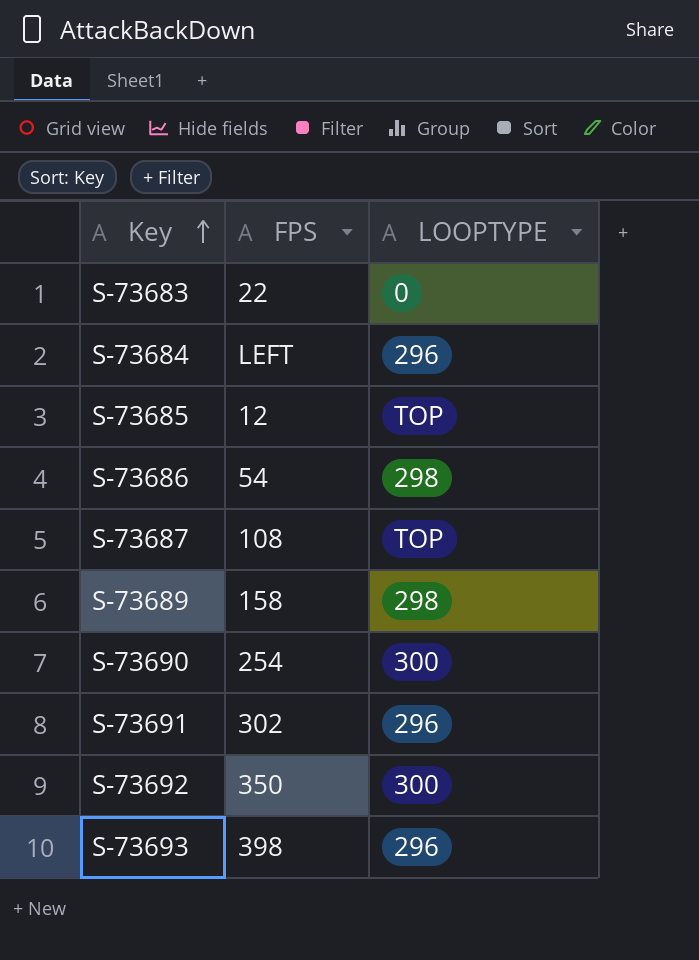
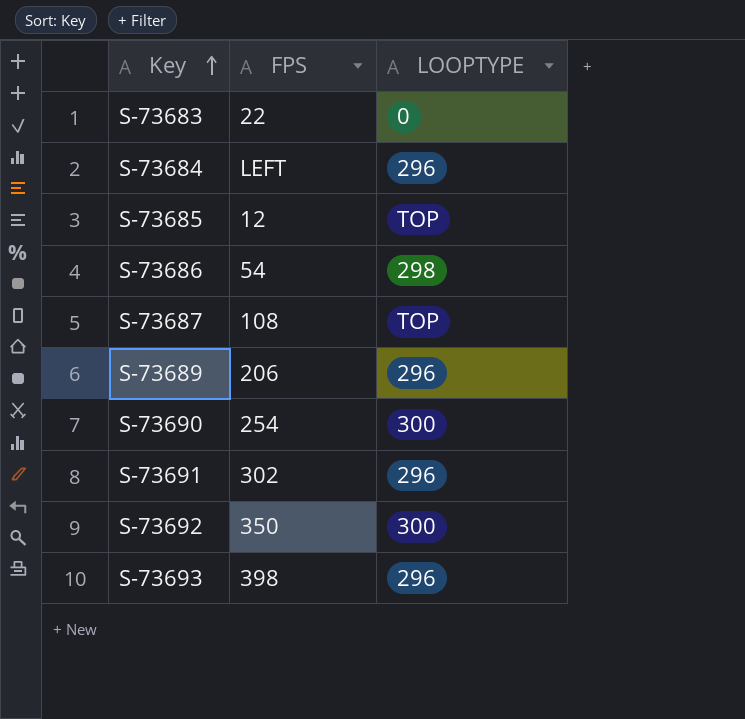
S-73689 | FPS: 158 -> 206
S-73689 | LOOPTYPE: 298 -> 296

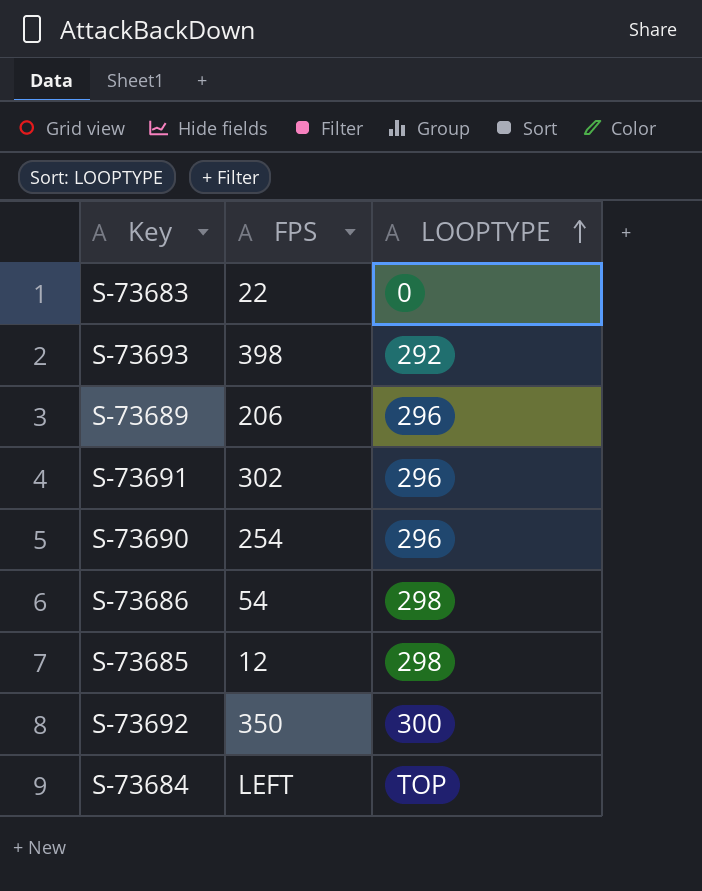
row order: Key ascending -> LOOPTYPE ascending
row S-73687: 108 | TOP -> none
S-73693 | LOOPTYPE: 296 -> 292
S-73690 | LOOPTYPE: 300 -> 296
S-73685 | LOOPTYPE: TOP -> 298
S-73684 | LOOPTYPE: 296 -> TOP

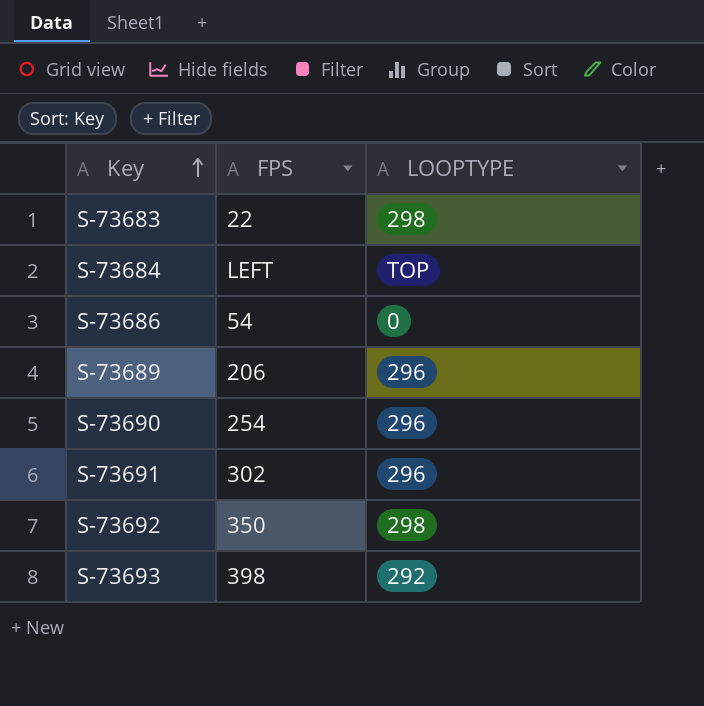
row order: LOOPTYPE ascending -> Key ascending
row S-73685: 12 | 298 -> none
S-73683 | LOOPTYPE: 0 -> 298
S-73686 | LOOPTYPE: 298 -> 0
S-73692 | LOOPTYPE: 300 -> 298

